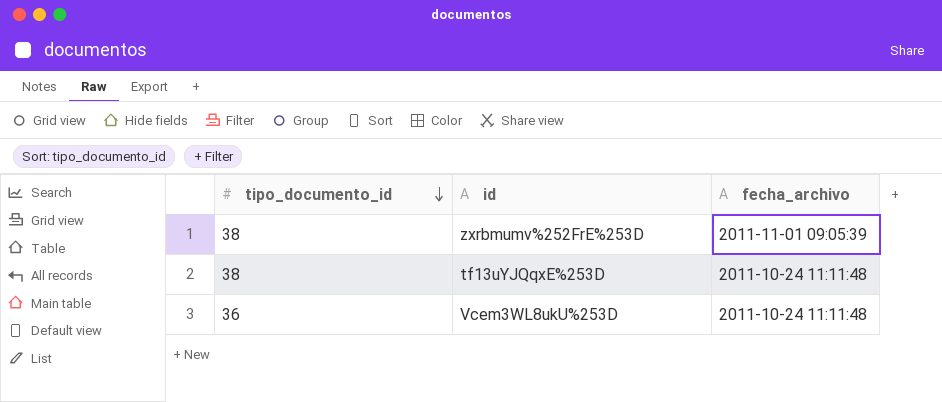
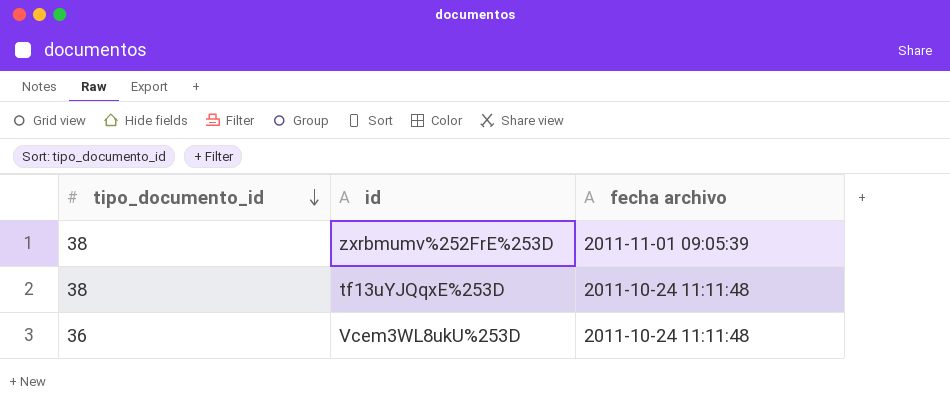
column name: fecha_archivo -> fecha archivo

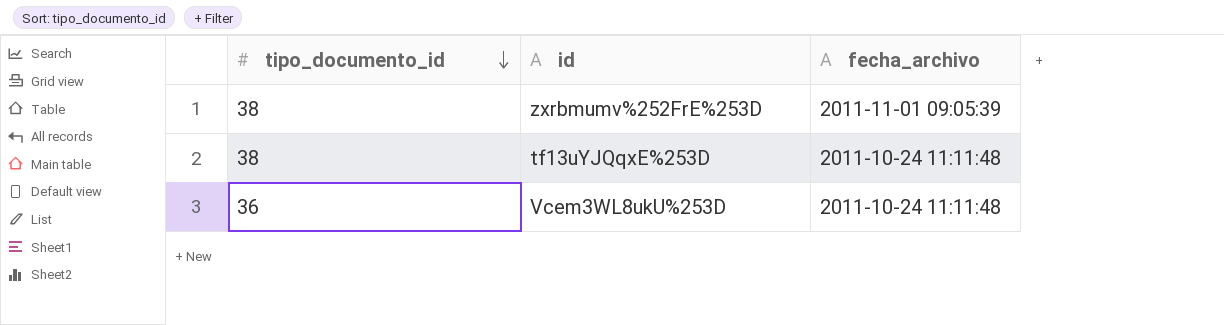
column name: fecha archivo -> fecha_archivo

